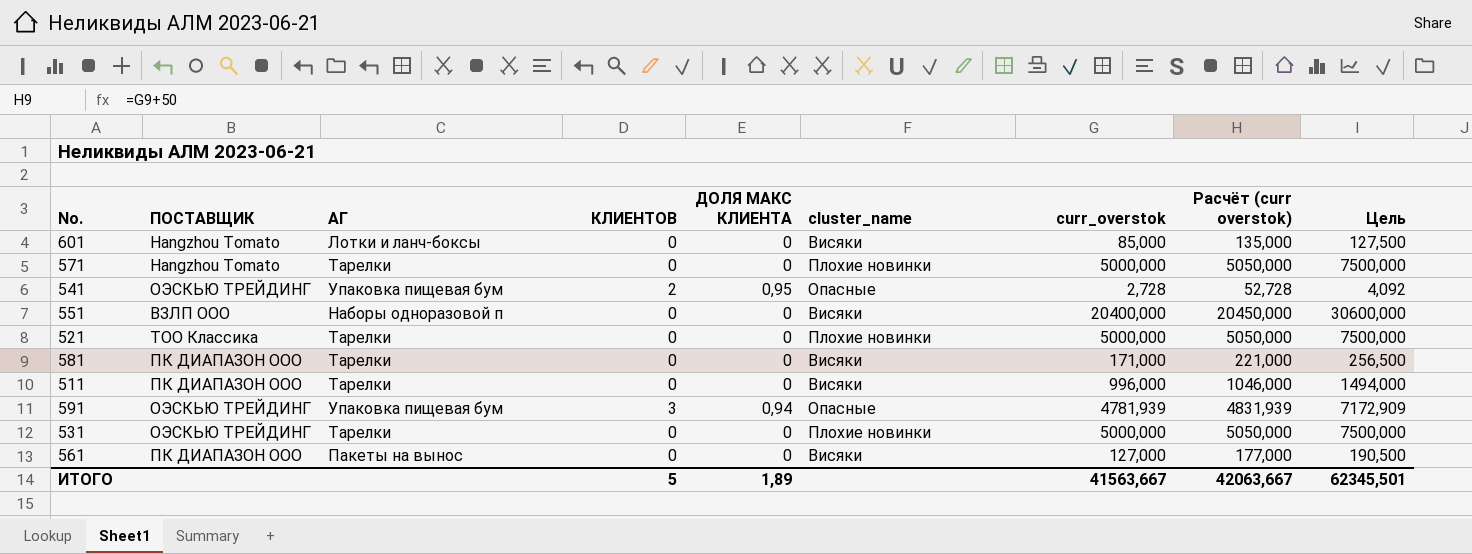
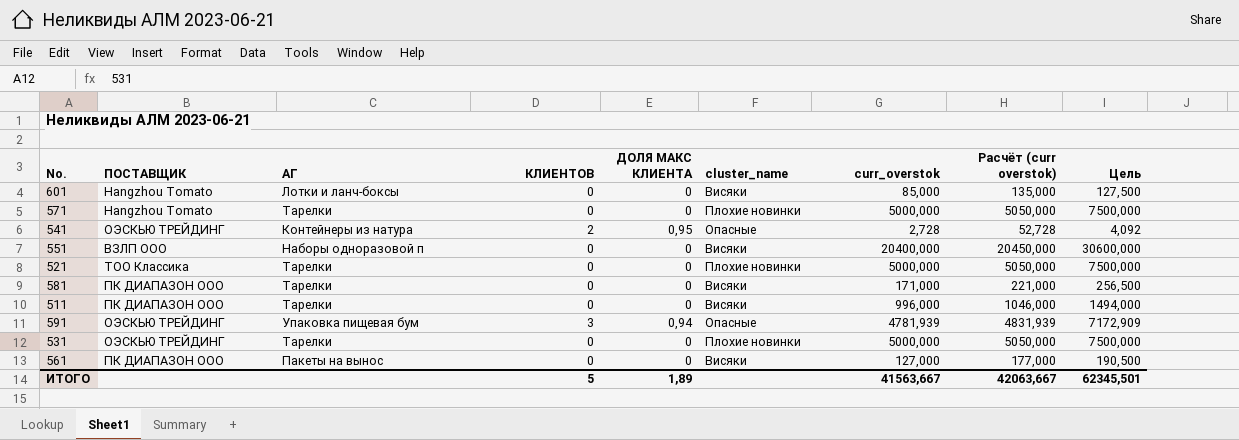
541 | АГ: Упаковка пищевая бум -> Контейнеры из натура

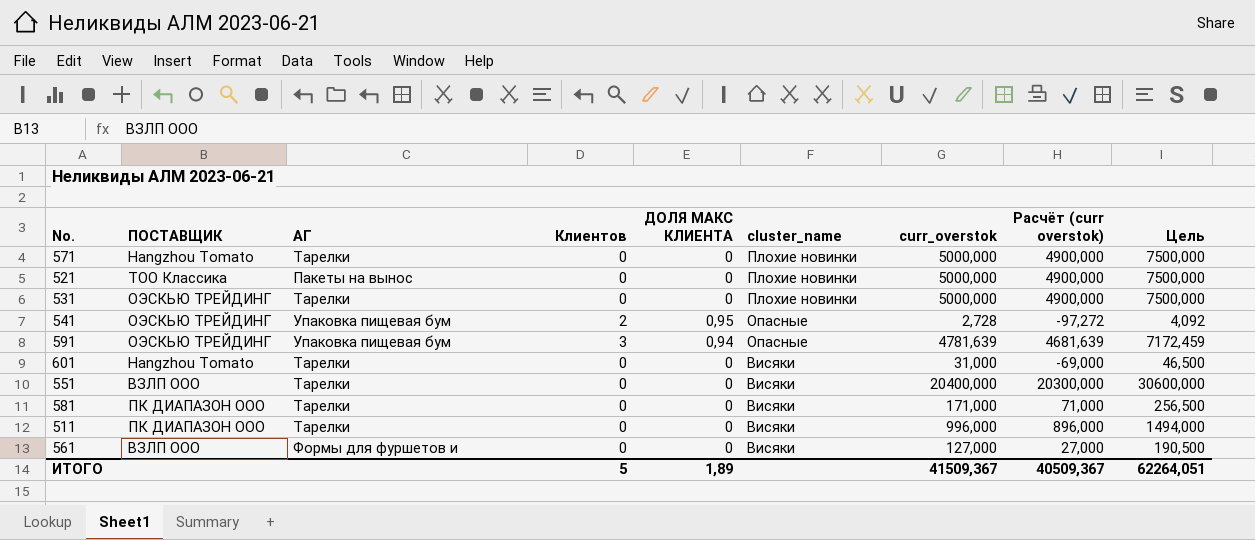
row order: none -> cluster_name descending
column name: КЛИЕНТОВ -> Клиентов
column Расчёт (curr overstok) | formula: [curr_overstok] + 50 -> [curr_overstok] - 100
521 | АГ: Тарелки -> Пакеты на вынос
541 | АГ: Контейнеры из натура -> Упаковка пищевая бум
591 | curr_overstok: 4781,939 -> 4781,639
591 | Цель: 7172,909 -> 7172,459
601 | АГ: Лотки и ланч-боксы -> Тарелки
601 | curr_overstok: 85,000 -> 31,000
601 | Цель: 127,500 -> 46,500
551 | АГ: Наборы одноразовой п -> Тарелки
561 | ПОСТАВЩИК: ПК ДИАПАЗОН ООО -> ВЗЛП ООО
561 | АГ: Пакеты на вынос -> Формы для фуршетов и
ИТОГО | curr_overstok: 41563,667 -> 41509,367
ИТОГО | Расчёт (curr overstok): 42063,667 -> 40509,367
ИТОГО | Цель: 62345,501 -> 62264,051

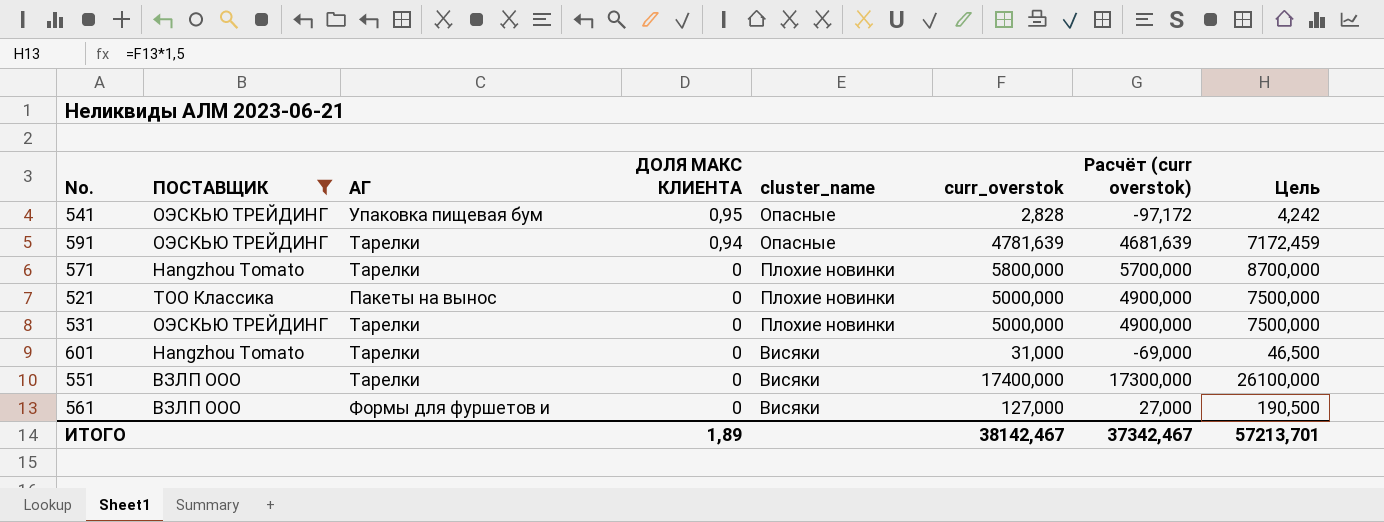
filter: none -> ПОСТАВЩИК != ПК ДИАПАЗОН ООО
row order: cluster_name descending -> ДОЛЯ МАКС КЛИЕНТА descending
column Клиентов | position: 4 -> none
541 | curr_overstok: 2,728 -> 2,828
541 | Расчёт (curr overstok): -97,272 -> -97,172
541 | Цель: 4,092 -> 4,242
591 | АГ: Упаковка пищевая бум -> Тарелки
571 | curr_overstok: 5000,000 -> 5800,000
571 | Расчёт (curr overstok): 4900,000 -> 5700,000
571 | Цель: 7500,000 -> 8700,000
551 | curr_overstok: 20400,000 -> 17400,000
551 | Расчёт (curr overstok): 20300,000 -> 17300,000
551 | Цель: 30600,000 -> 26100,000
ИТОГО | curr_overstok: 41509,367 -> 38142,467
ИТОГО | Расчёт (curr overstok): 40509,367 -> 37342,467
ИТОГО | Цель: 62264,051 -> 57213,701

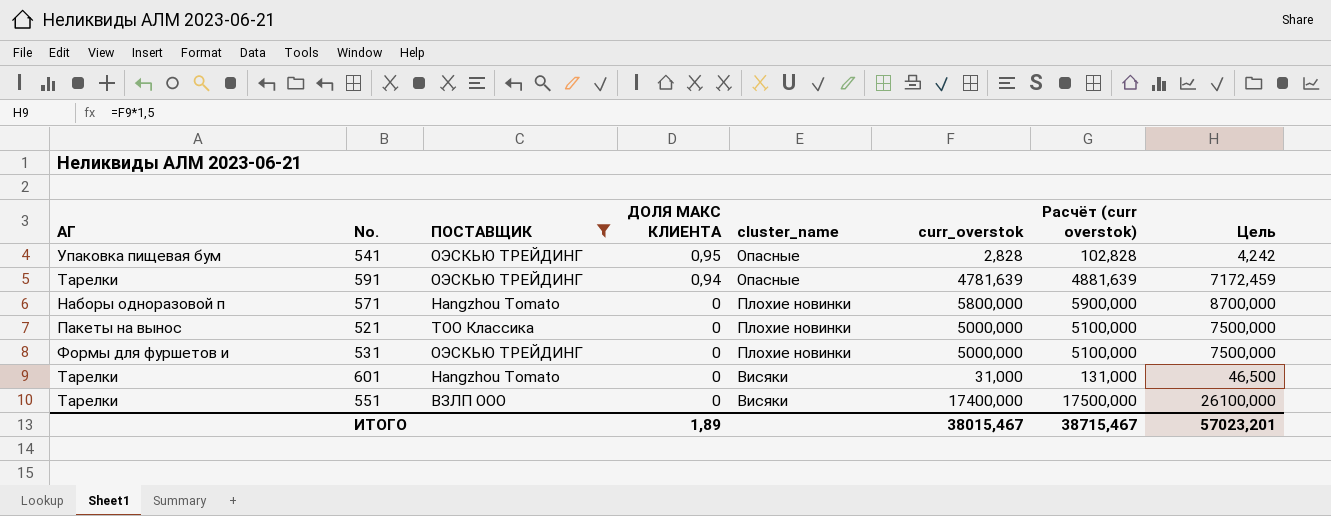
column АГ | position: 3 -> 1
column Расчёт (curr overstok) | formula: [curr_overstok] - 100 -> [curr_overstok] + 100
row 561: ВЗЛП ООО | Формы для фуршетов и | 0 | Висяки | 127,000 | 27,000 | 190,500 -> none
571 | АГ: Тарелки -> Наборы одноразовой п
531 | АГ: Тарелки -> Формы для фуршетов и
ИТОГО | curr_overstok: 38142,467 -> 38015,467
ИТОГО | Расчёт (curr overstok): 37342,467 -> 38715,467
ИТОГО | Цель: 57213,701 -> 57023,201

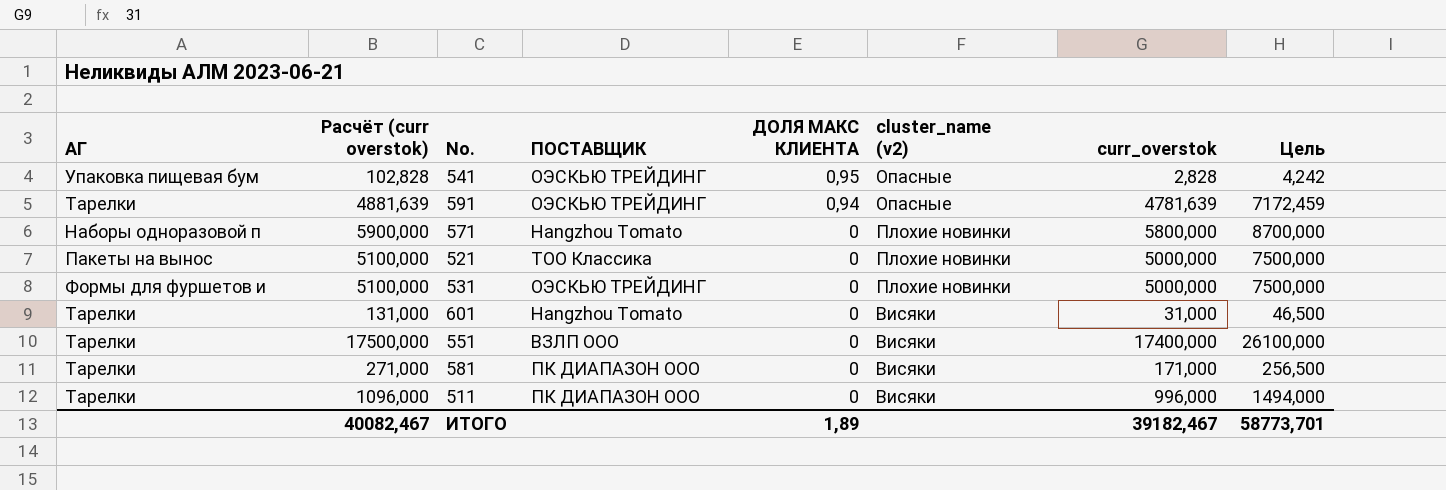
filter: ПОСТАВЩИК != ПК ДИАПАЗОН ООО -> none
column Расчёт (curr overstok) | position: 7 -> 2
column name: cluster_name -> cluster_name (v2)
ИТОГО | Расчёт (curr overstok): 38715,467 -> 40082,467
ИТОГО | curr_overstok: 38015,467 -> 39182,467
ИТОГО | Цель: 57023,201 -> 58773,701

